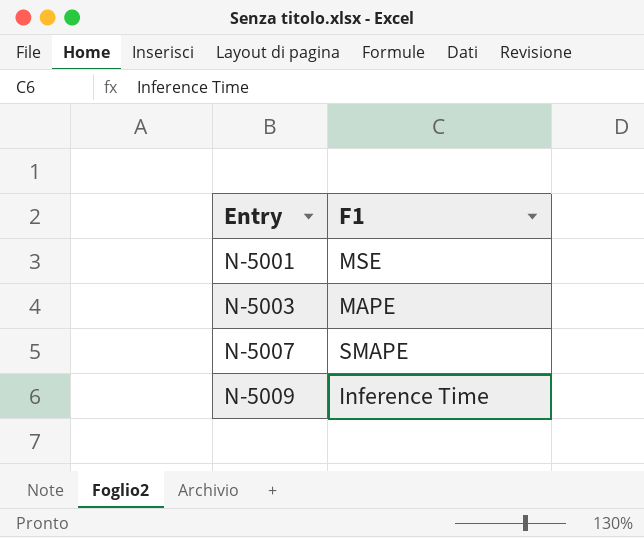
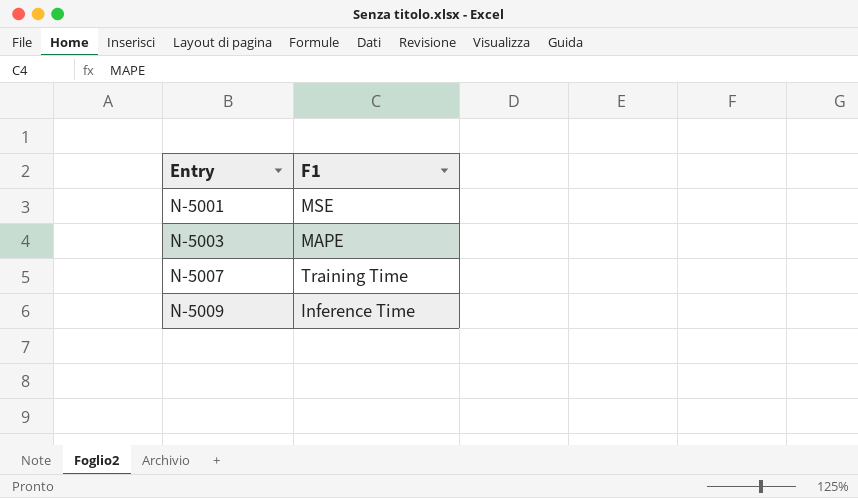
N-5007 | F1: SMAPE -> Training Time

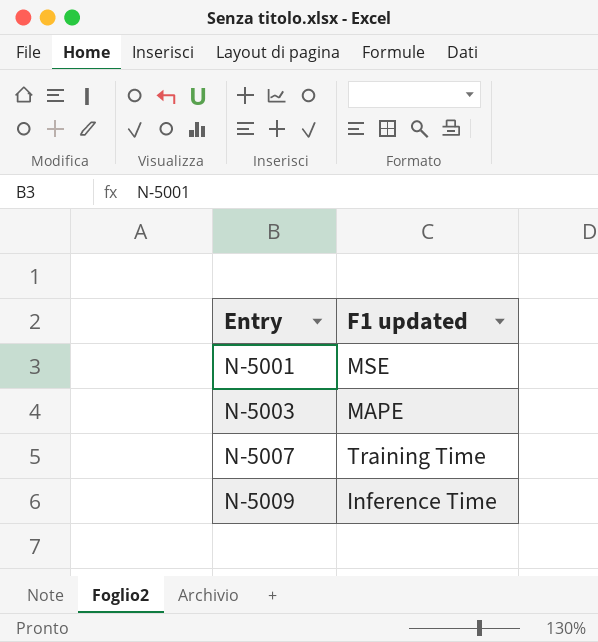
column name: F1 -> F1 updated

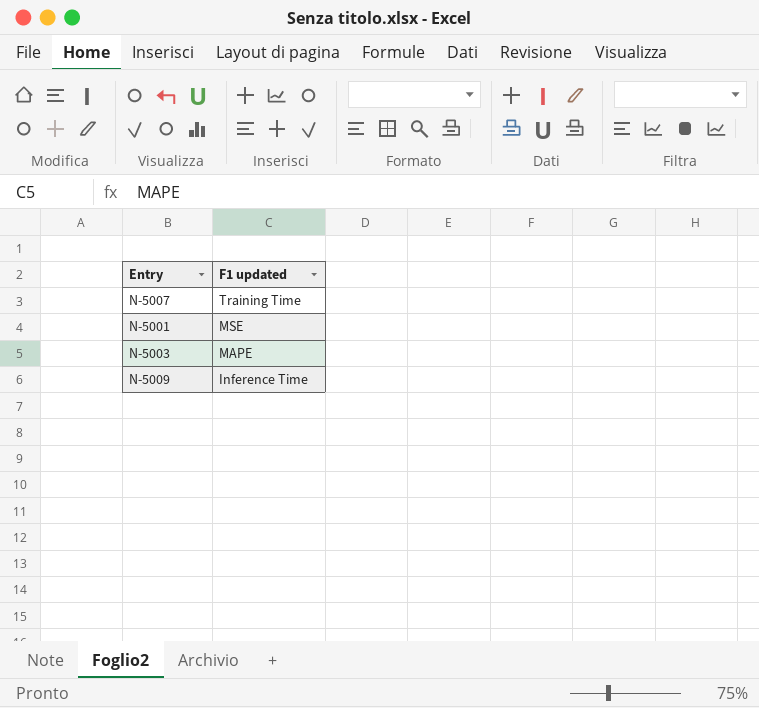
row order: Entry ascending -> F1 updated descending

